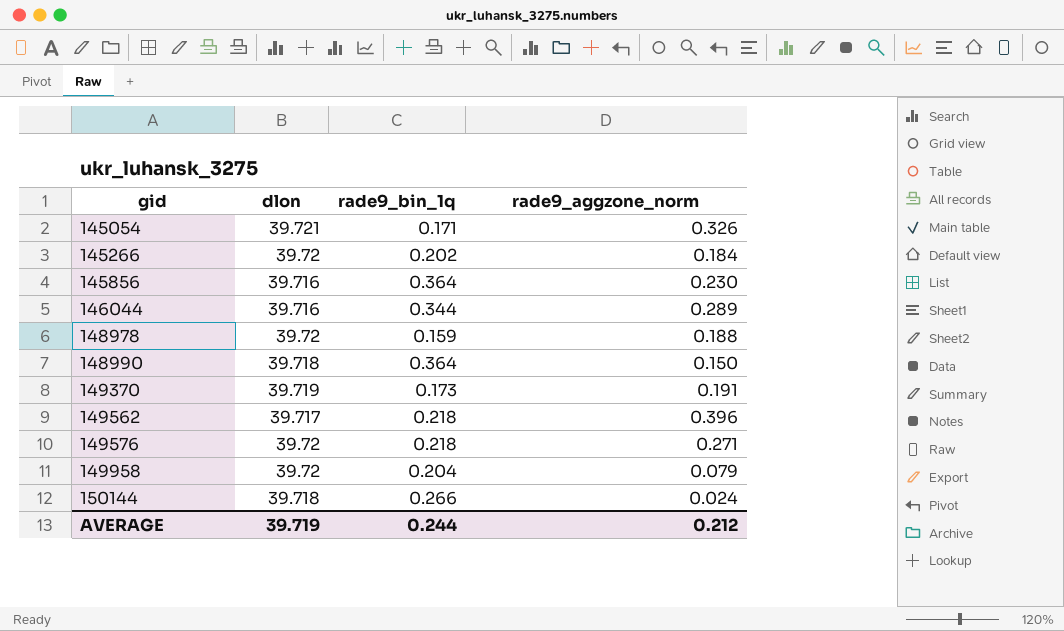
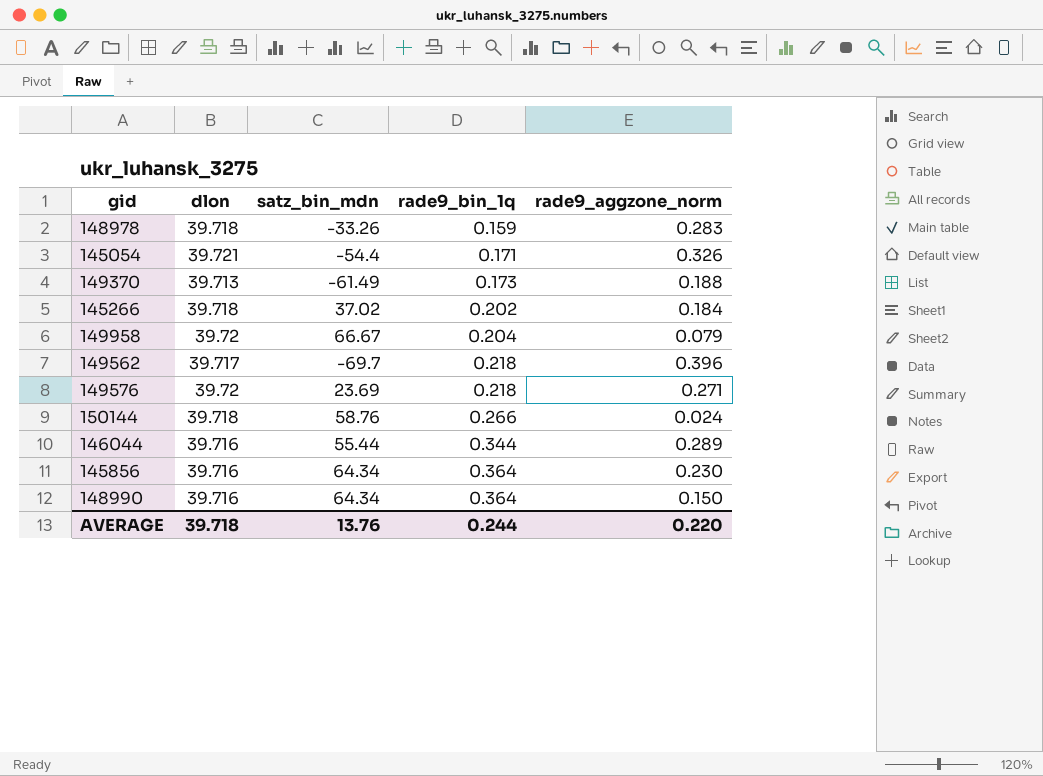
row order: gid ascending -> rade9_bin_1q ascending
column satz_bin_mdn | position: none -> 3
148978 | dlon: 39.72 -> 39.718
148978 | rade9_aggzone_norm: 0.188 -> 0.283
149370 | dlon: 39.719 -> 39.713
149370 | rade9_aggzone_norm: 0.191 -> 0.188
145266 | dlon: 39.72 -> 39.718
148990 | dlon: 39.718 -> 39.716
AVERAGE | dlon: 39.719 -> 39.718
AVERAGE | rade9_aggzone_norm: 0.212 -> 0.220

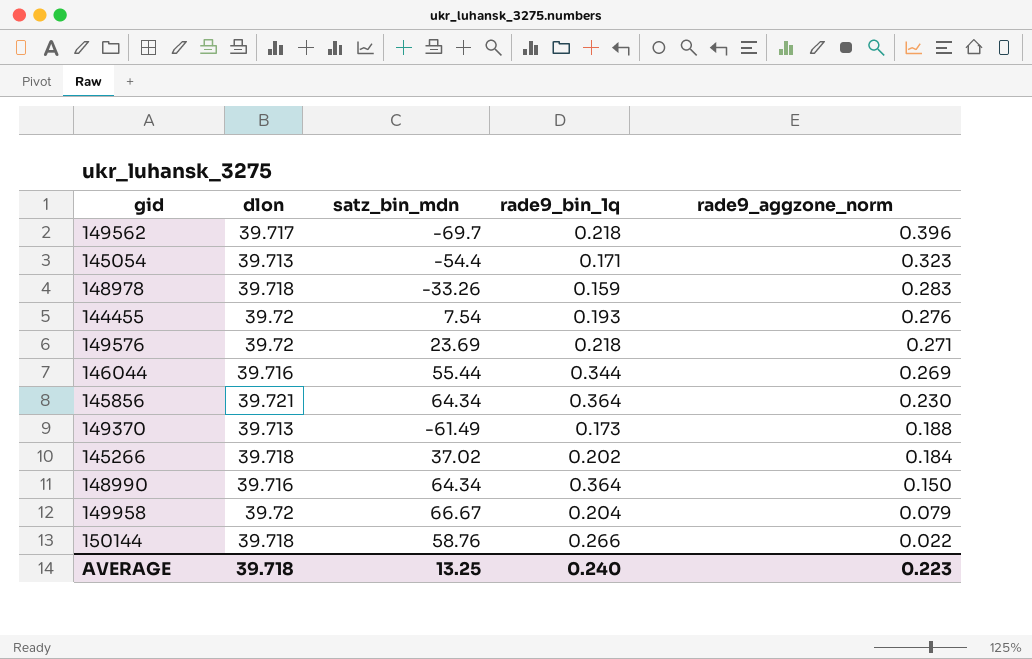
row order: rade9_bin_1q ascending -> rade9_aggzone_norm descending
145054 | dlon: 39.721 -> 39.713
145054 | rade9_aggzone_norm: 0.326 -> 0.323
row 144455: none -> 39.72 | 7.54 | 0.193 | 0.276
146044 | rade9_aggzone_norm: 0.289 -> 0.269
145856 | dlon: 39.716 -> 39.721
150144 | rade9_aggzone_norm: 0.024 -> 0.022
AVERAGE | satz_bin_mdn: 13.76 -> 13.25
AVERAGE | rade9_bin_1q: 0.244 -> 0.240
AVERAGE | rade9_aggzone_norm: 0.220 -> 0.223

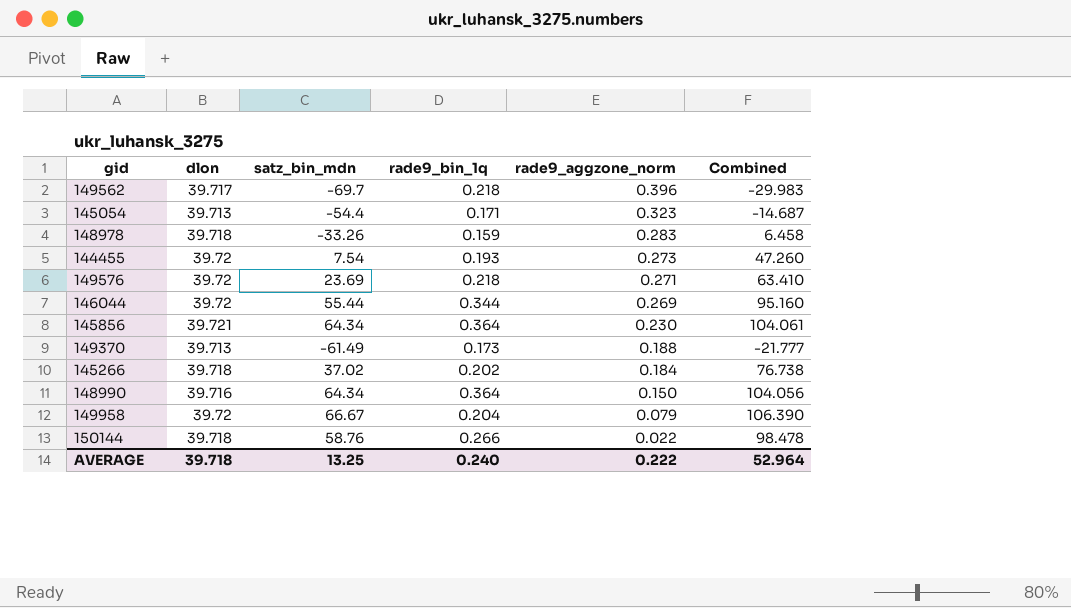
column Combined | formula: none -> [dlon] + [satz_bin_mdn]
144455 | rade9_aggzone_norm: 0.276 -> 0.273
146044 | dlon: 39.716 -> 39.72
AVERAGE | rade9_aggzone_norm: 0.223 -> 0.222

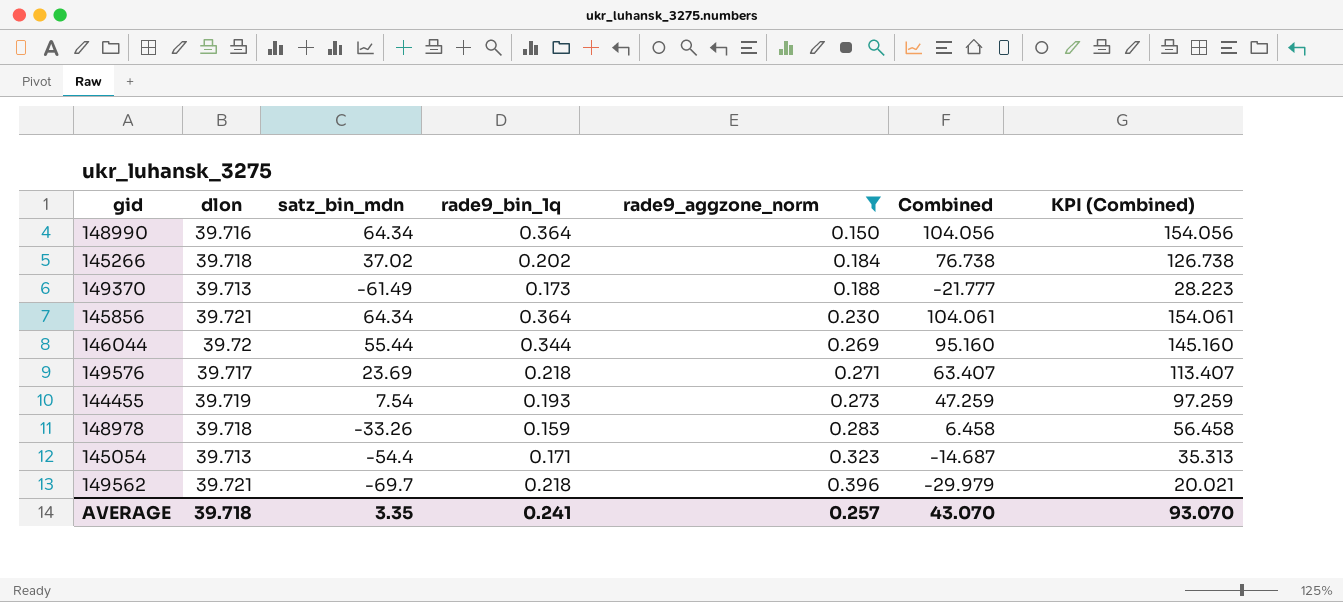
filter: none -> rade9_aggzone_norm >= 0.150
row order: rade9_aggzone_norm descending -> rade9_aggzone_norm ascending
column KPI (Combined) | formula: none -> [Combined] + 50
149576 | dlon: 39.72 -> 39.717
149576 | Combined: 63.410 -> 63.407
144455 | dlon: 39.72 -> 39.719
144455 | Combined: 47.260 -> 47.259
149562 | dlon: 39.717 -> 39.721
149562 | Combined: -29.983 -> -29.979
AVERAGE | satz_bin_mdn: 13.25 -> 3.35
AVERAGE | rade9_bin_1q: 0.240 -> 0.241
AVERAGE | rade9_aggzone_norm: 0.222 -> 0.257
AVERAGE | Combined: 52.964 -> 43.070

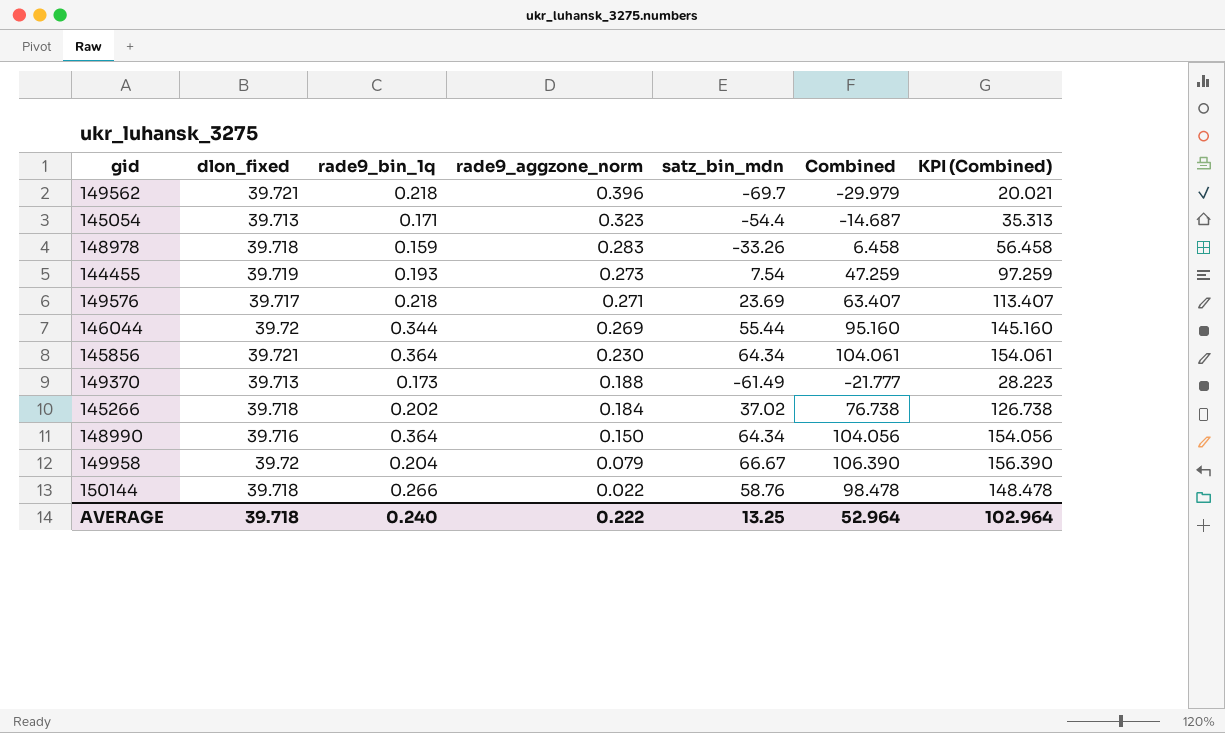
filter: rade9_aggzone_norm >= 0.150 -> none
row order: rade9_aggzone_norm ascending -> rade9_aggzone_norm descending
column name: dlon -> dlon_fixed
column satz_bin_mdn | position: 3 -> 5
AVERAGE | rade9_bin_1q: 0.241 -> 0.240
AVERAGE | rade9_aggzone_norm: 0.257 -> 0.222
AVERAGE | satz_bin_mdn: 3.35 -> 13.25
AVERAGE | Combined: 43.070 -> 52.964
AVERAGE | KPI (Combined): 93.070 -> 102.964

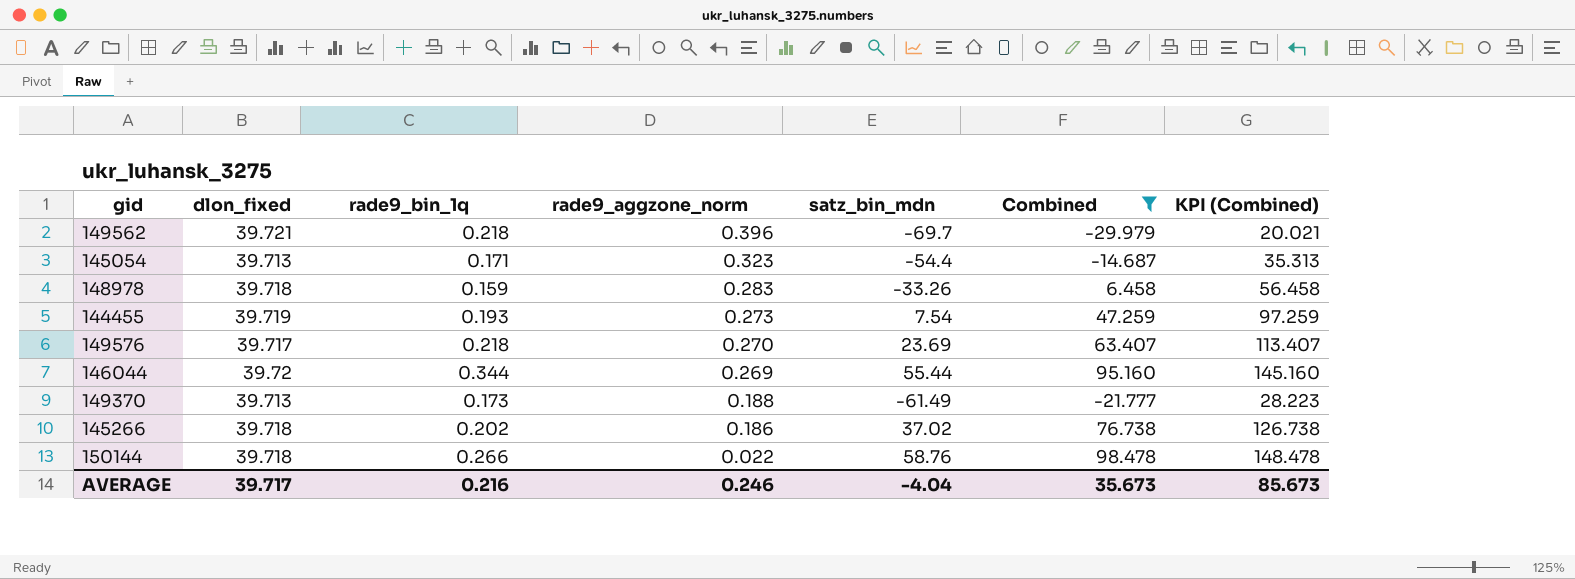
filter: none -> Combined <= 98.478
149576 | rade9_aggzone_norm: 0.271 -> 0.270
145266 | rade9_aggzone_norm: 0.184 -> 0.186
AVERAGE | dlon_fixed: 39.718 -> 39.717
AVERAGE | rade9_bin_1q: 0.240 -> 0.216
AVERAGE | rade9_aggzone_norm: 0.222 -> 0.246
AVERAGE | satz_bin_mdn: 13.25 -> -4.04
AVERAGE | Combined: 52.964 -> 35.673
AVERAGE | KPI (Combined): 102.964 -> 85.673

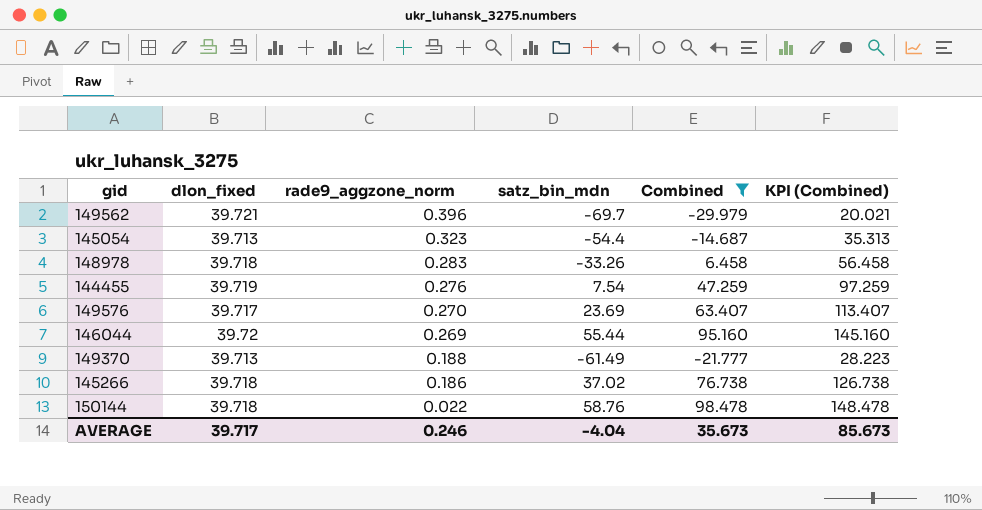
column rade9_bin_1q | position: 3 -> none
144455 | rade9_aggzone_norm: 0.273 -> 0.276

